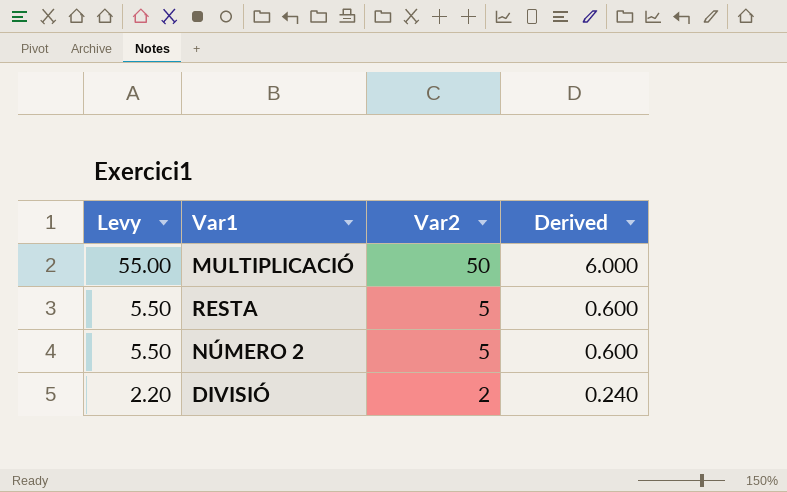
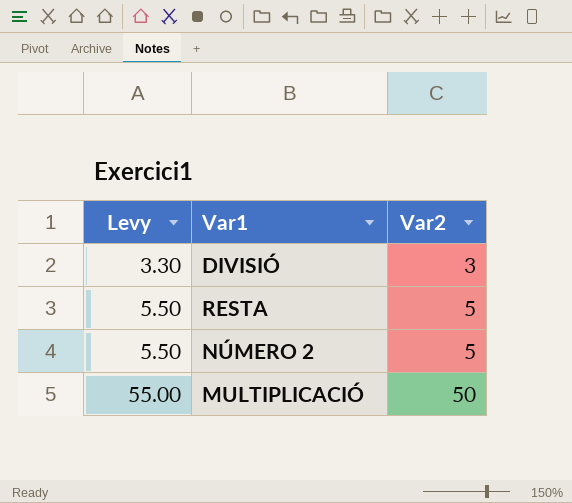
row order: Levy descending -> Levy ascending
column Derived | formula: [Var2] * 0.12 -> none
DIVISIÓ | Levy: 2.20 -> 3.30
DIVISIÓ | Var2: 2 -> 3

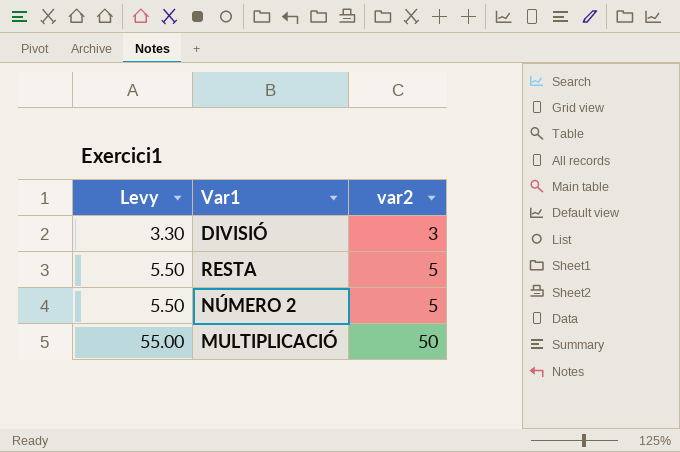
column name: Var2 -> var2

